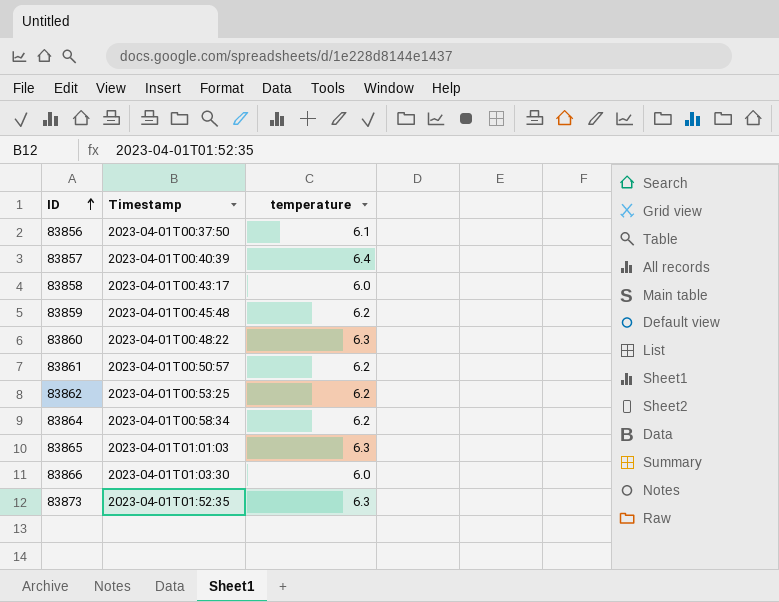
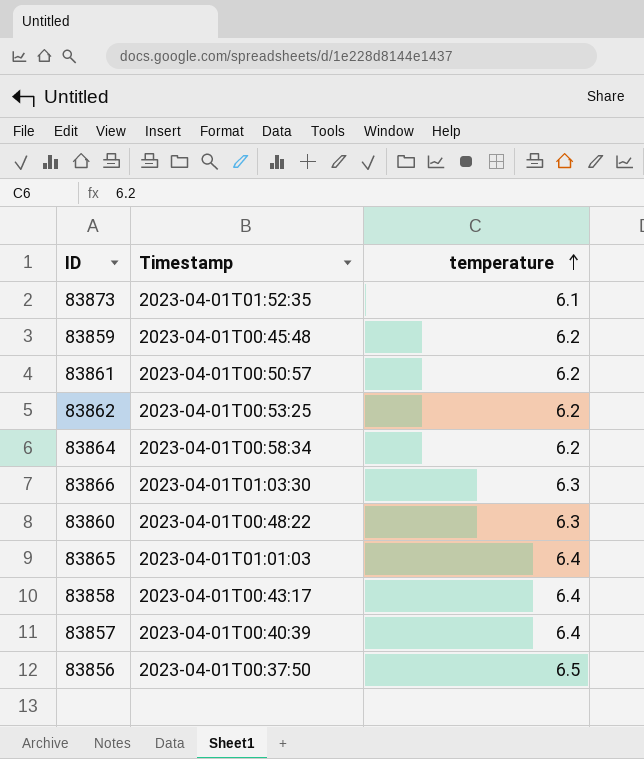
row order: ID ascending -> temperature ascending
83873 | temperature: 6.3 -> 6.1
83866 | temperature: 6.0 -> 6.3
83865 | temperature: 6.3 -> 6.4
83858 | temperature: 6.0 -> 6.4
83856 | temperature: 6.1 -> 6.5

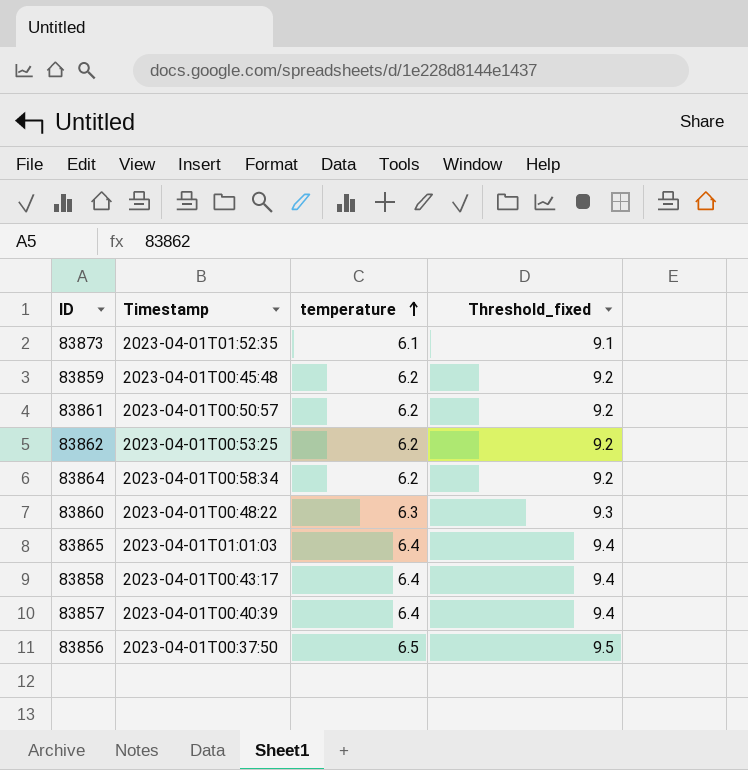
column Threshold_fixed | formula: none -> [temperature] + 3
row 83866: 2023-04-01T01:03:30 | 6.3 -> none

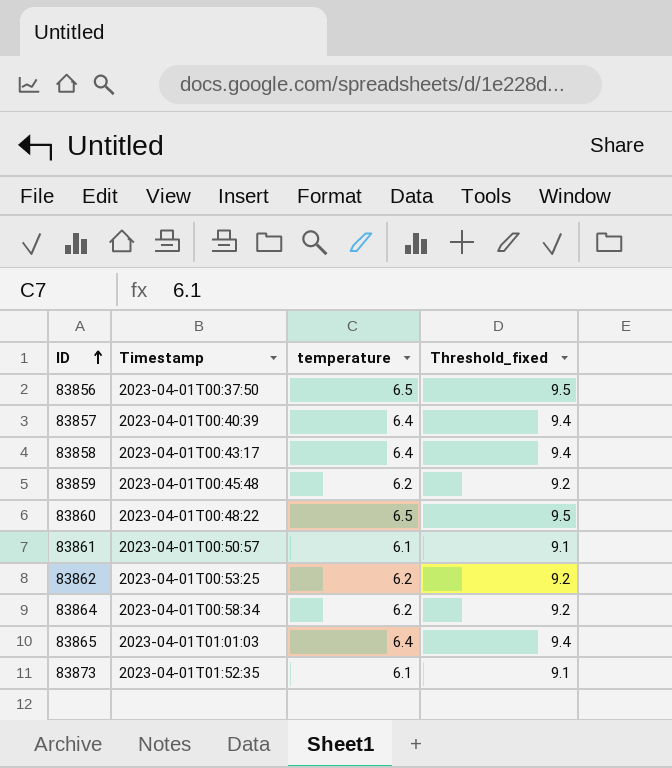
row order: temperature ascending -> ID ascending
83860 | temperature: 6.3 -> 6.5
83860 | Threshold_fixed: 9.3 -> 9.5
83861 | temperature: 6.2 -> 6.1
83861 | Threshold_fixed: 9.2 -> 9.1

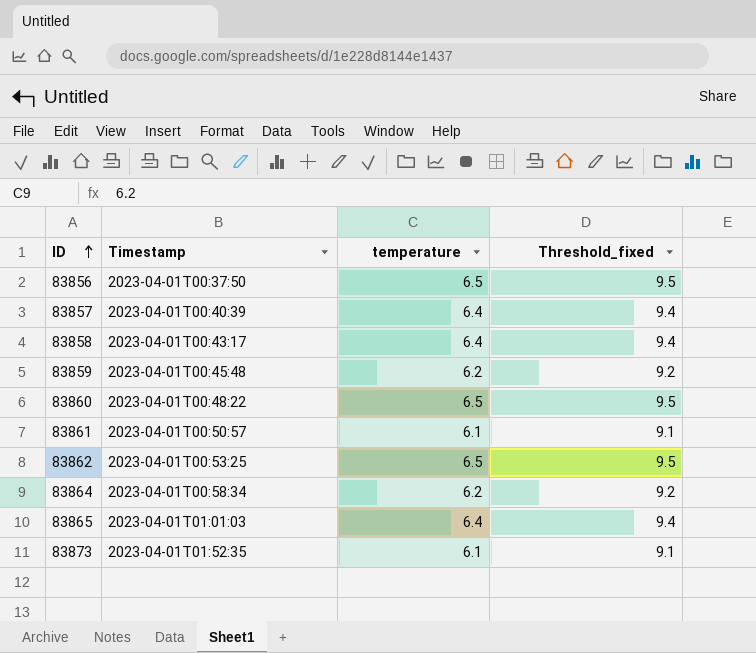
83862 | temperature: 6.2 -> 6.5
83862 | Threshold_fixed: 9.2 -> 9.5

